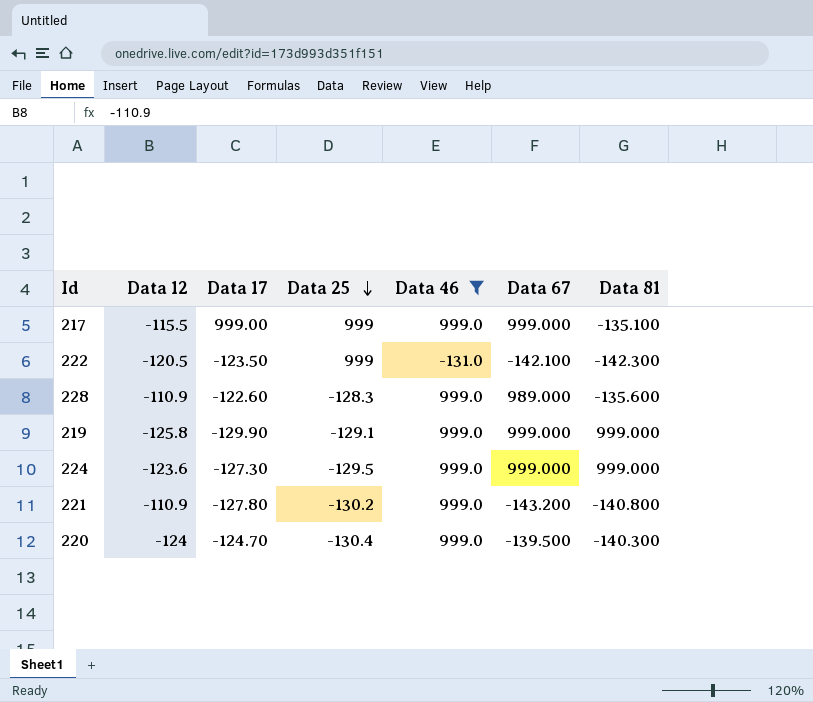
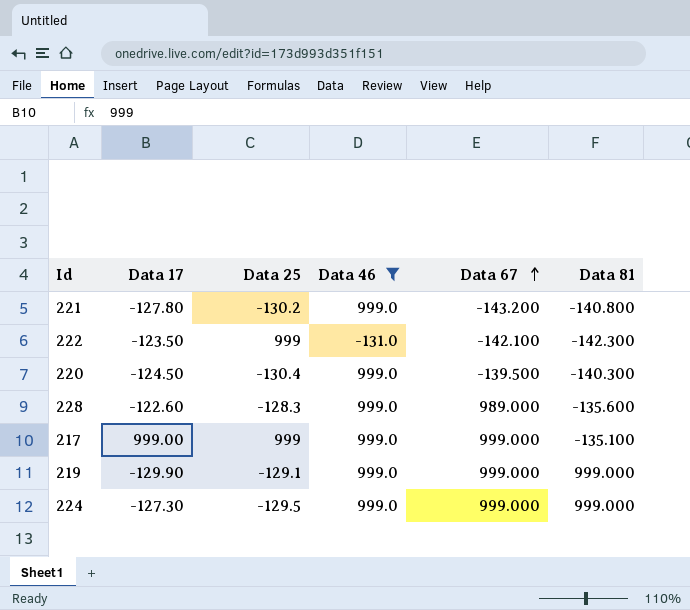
row order: Data 25 descending -> Data 67 ascending
column Data 12 | position: 2 -> none
220 | Data 17: -124.70 -> -124.50

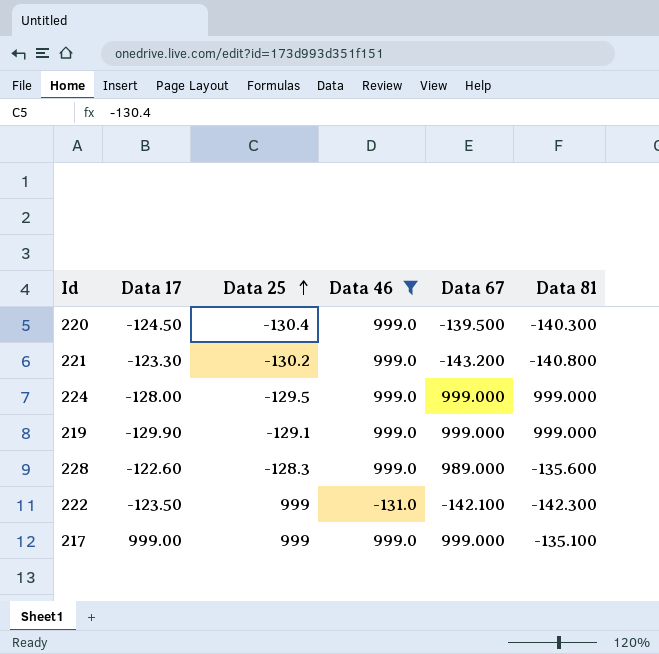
row order: Data 67 ascending -> Data 25 ascending
221 | Data 17: -127.80 -> -123.30
224 | Data 17: -127.30 -> -128.00

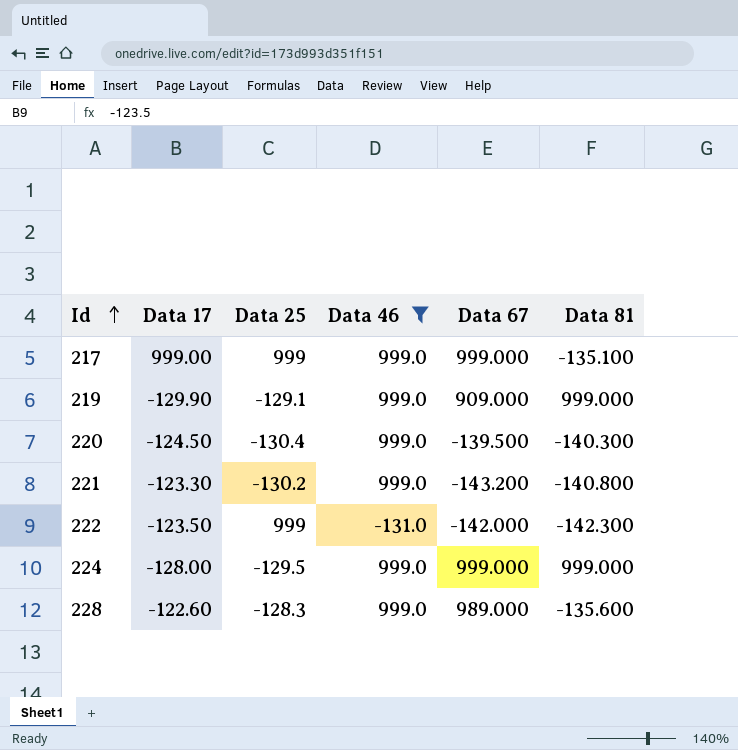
row order: Data 25 ascending -> Id ascending
219 | Data 67: 999.000 -> 909.000
222 | Data 67: -142.100 -> -142.000

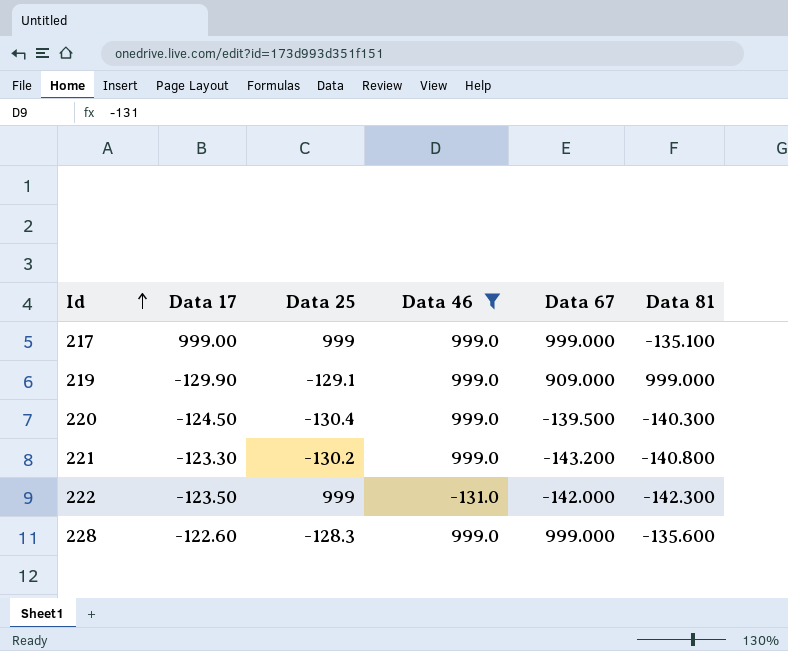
row 224: -128.00 | -129.5 | 999.0 | 999.000 | 999.000 -> none
228 | Data 67: 989.000 -> 999.000

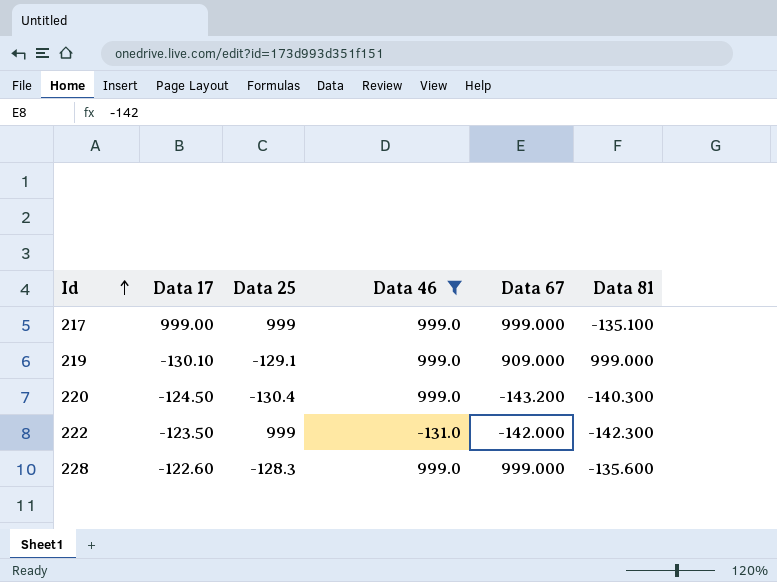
row 221: -123.30 | -130.2 | 999.0 | -143.200 | -140.800 -> none
219 | Data 17: -129.90 -> -130.10
220 | Data 67: -139.500 -> -143.200

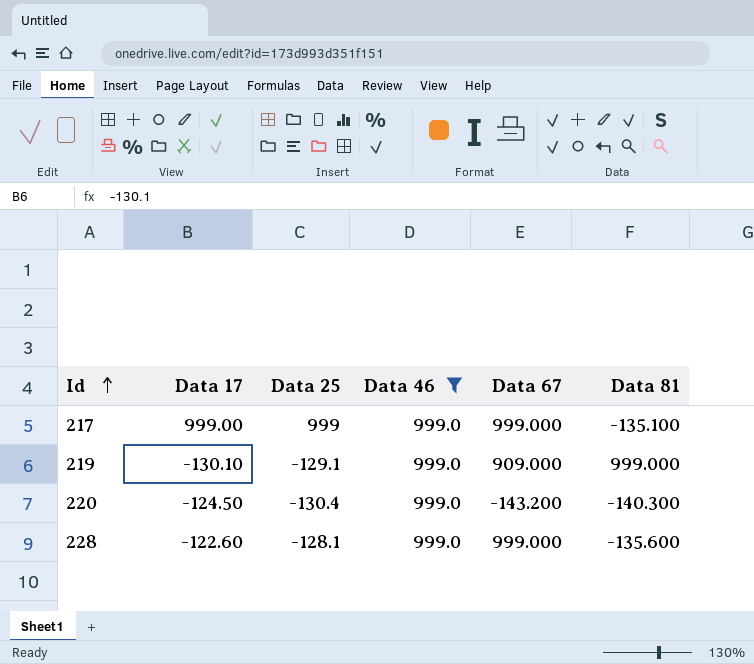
row 222: -123.50 | 999 | -131.0 | -142.000 | -142.300 -> none
228 | Data 25: -128.3 -> -128.1

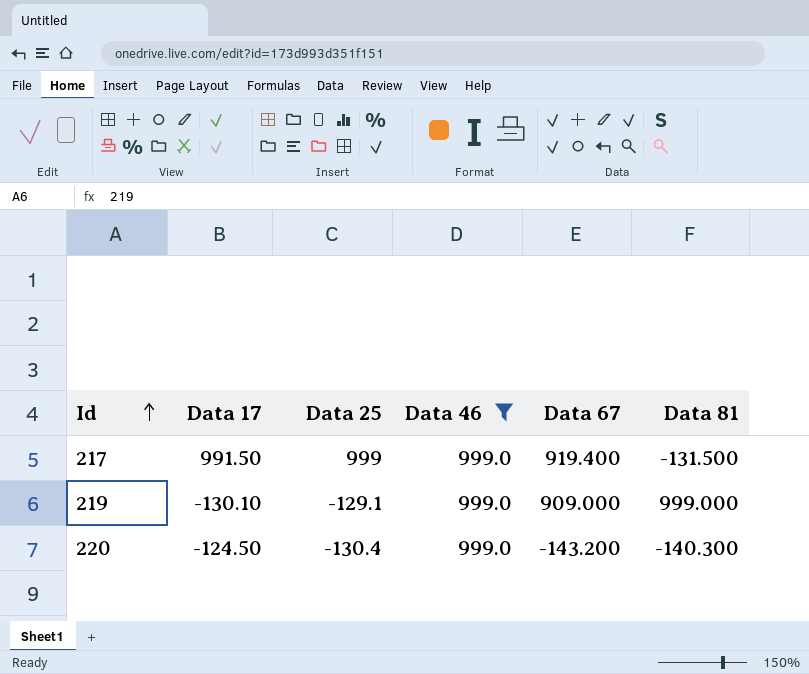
row 228: -122.60 | -128.1 | 999.0 | 999.000 | -135.600 -> none
217 | Data 17: 999.00 -> 991.50
217 | Data 67: 999.000 -> 919.400
217 | Data 81: -135.100 -> -131.500

